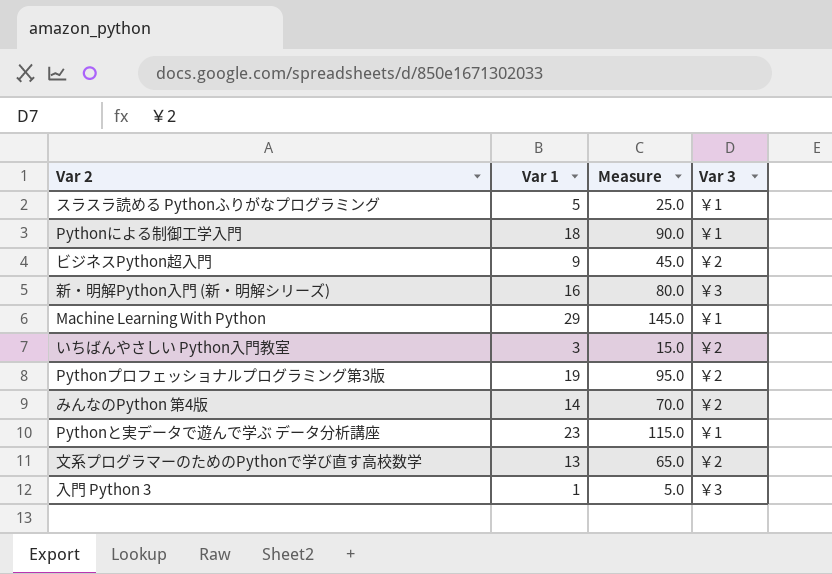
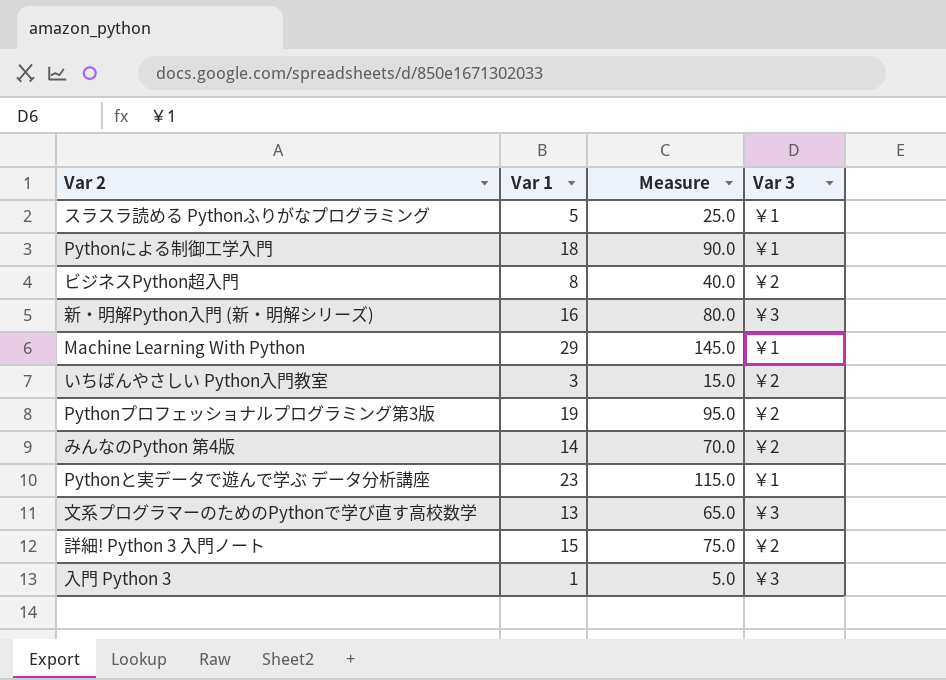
ビジネスPython超入門 | Var 1: 9 -> 8
ビジネスPython超入門 | Measure: 45.0 -> 40.0
文系プログラマーのためのPythonで学び直す高校数学 | Var 3: ￥2 -> ￥3
row 詳細! Python 3 入門ノート: none -> 15 | 75.0 | ￥2

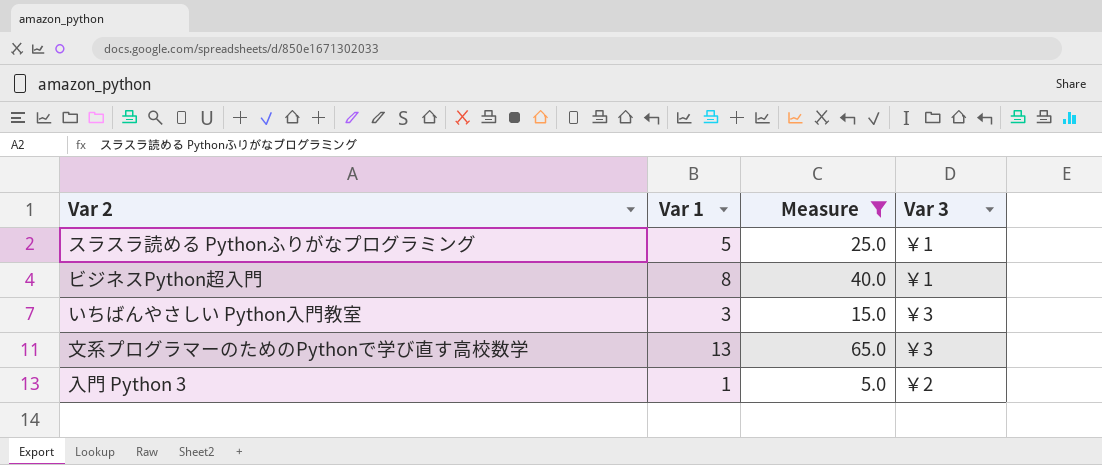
filter: none -> Measure <= 65.0
ビジネスPython超入門 | Var 3: ￥2 -> ￥1
いちばんやさしい Python入門教室 | Var 3: ￥2 -> ￥3
入門 Python 3 | Var 3: ￥3 -> ￥2

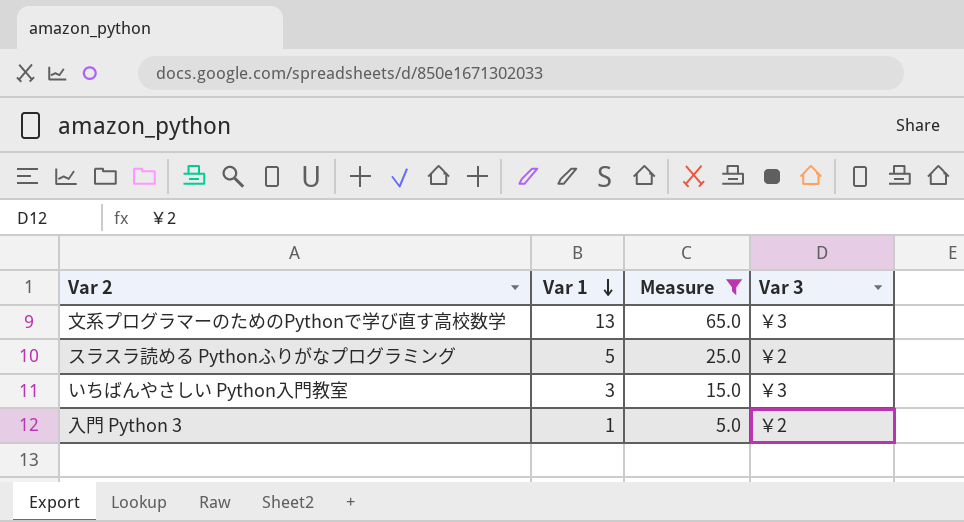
row order: none -> Var 1 descending
row ビジネスPython超入門: 8 | 40.0 | ￥1 -> none
スラスラ読める Pythonふりがなプログラミング | Var 3: ￥1 -> ￥2

